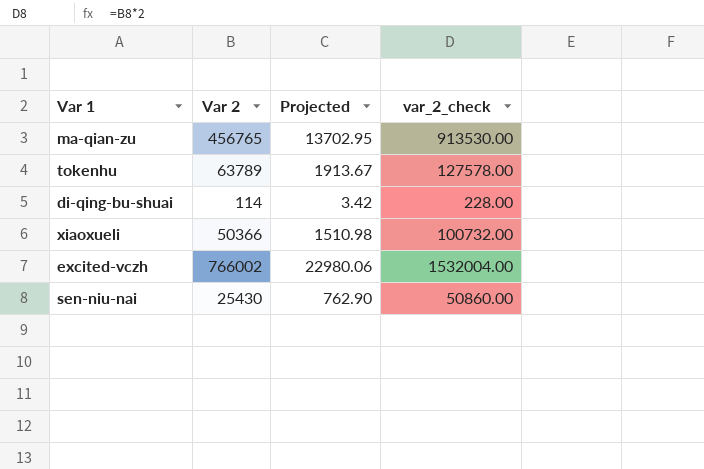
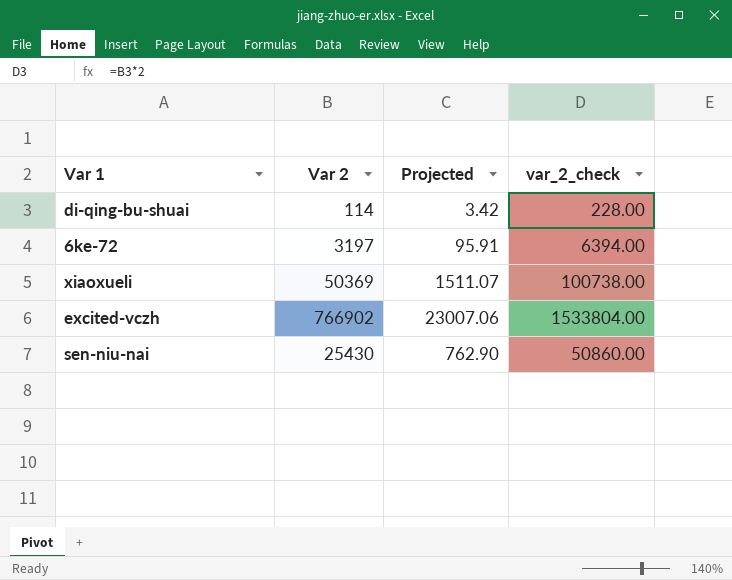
row ma-qian-zu: 456765 | 13702.95 | 913530.00 -> none
row tokenhu: 63789 | 1913.67 | 127578.00 -> none
row 6ke-72: none -> 3197 | 95.91 | 6394.00
xiaoxueli | Var 2: 50366 -> 50369
xiaoxueli | Projected: 1510.98 -> 1511.07
xiaoxueli | var_2_check: 100732.00 -> 100738.00
excited-vczh | Var 2: 766002 -> 766902
excited-vczh | Projected: 22980.06 -> 23007.06
excited-vczh | var_2_check: 1532004.00 -> 1533804.00

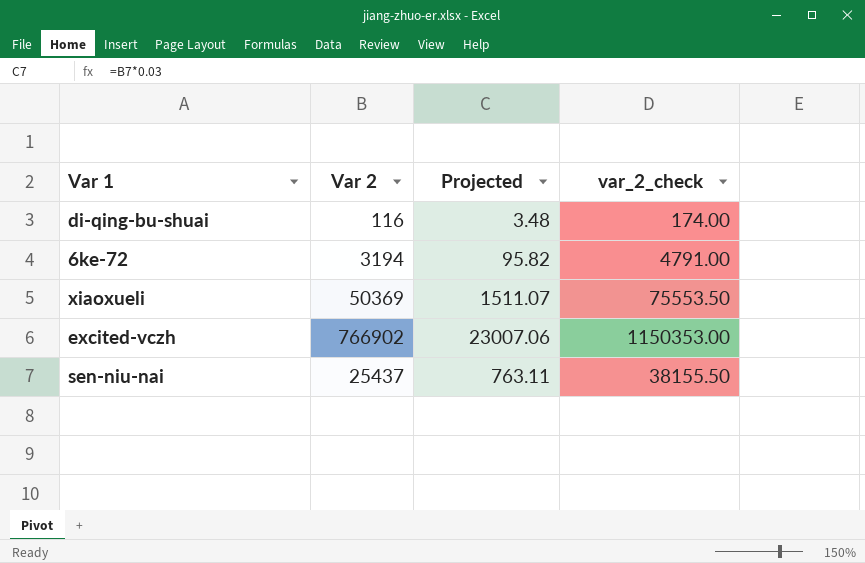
column var_2_check | formula: [Var 2] * 2 -> [Var 2] * 1.5
di-qing-bu-shuai | Var 2: 114 -> 116
di-qing-bu-shuai | Projected: 3.42 -> 3.48
6ke-72 | Var 2: 3197 -> 3194
6ke-72 | Projected: 95.91 -> 95.82
sen-niu-nai | Var 2: 25430 -> 25437
sen-niu-nai | Projected: 762.90 -> 763.11

